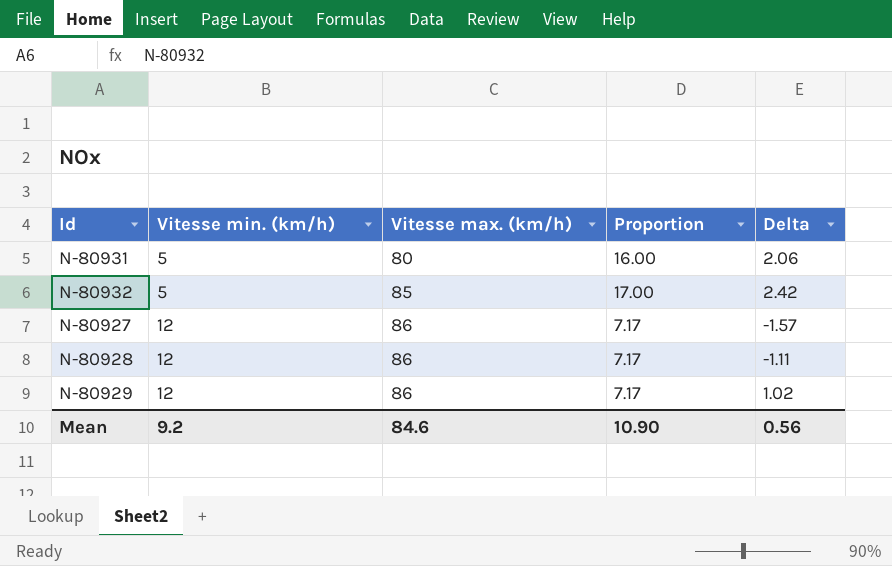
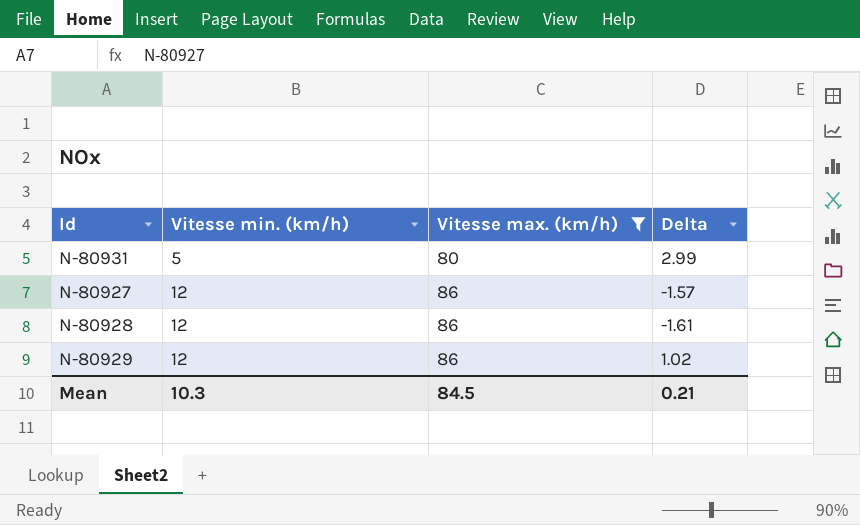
filter: none -> Vitesse max. (km/h) != 85
column Proportion | formula: [Vitesse max. (km/h)] / [Vitesse min. (km/h)] -> none
N-80931 | Delta: 2.06 -> 2.99
N-80928 | Delta: -1.11 -> -1.61
Mean | Vitesse min. (km/h): 9.2 -> 10.3
Mean | Vitesse max. (km/h): 84.6 -> 84.5
Mean | Delta: 0.56 -> 0.21

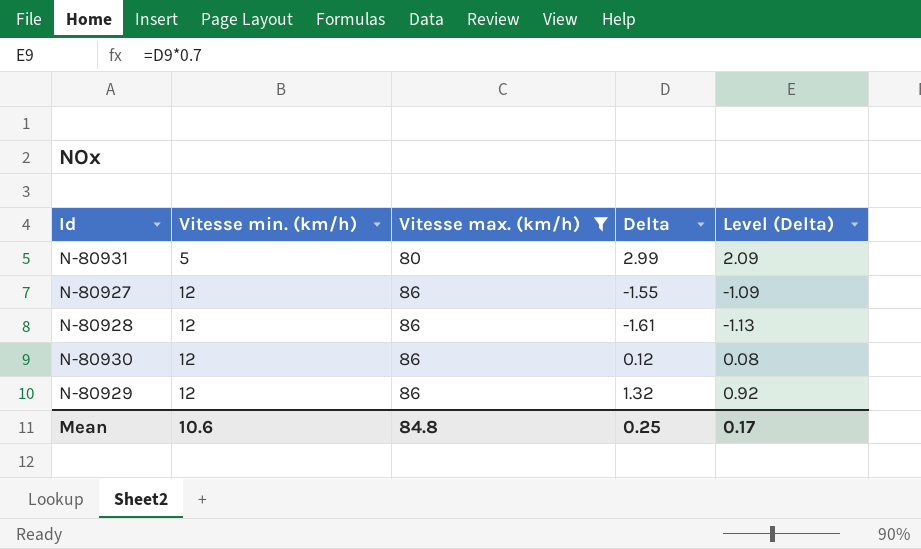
column Level (Delta) | formula: none -> [Delta] * 0.7
N-80927 | Delta: -1.57 -> -1.55
row N-80930: none -> 12 | 86 | 0.12 | 0.08
N-80929 | Delta: 1.02 -> 1.32
Mean | Vitesse min. (km/h): 10.3 -> 10.6
Mean | Vitesse max. (km/h): 84.5 -> 84.8
Mean | Delta: 0.21 -> 0.25

